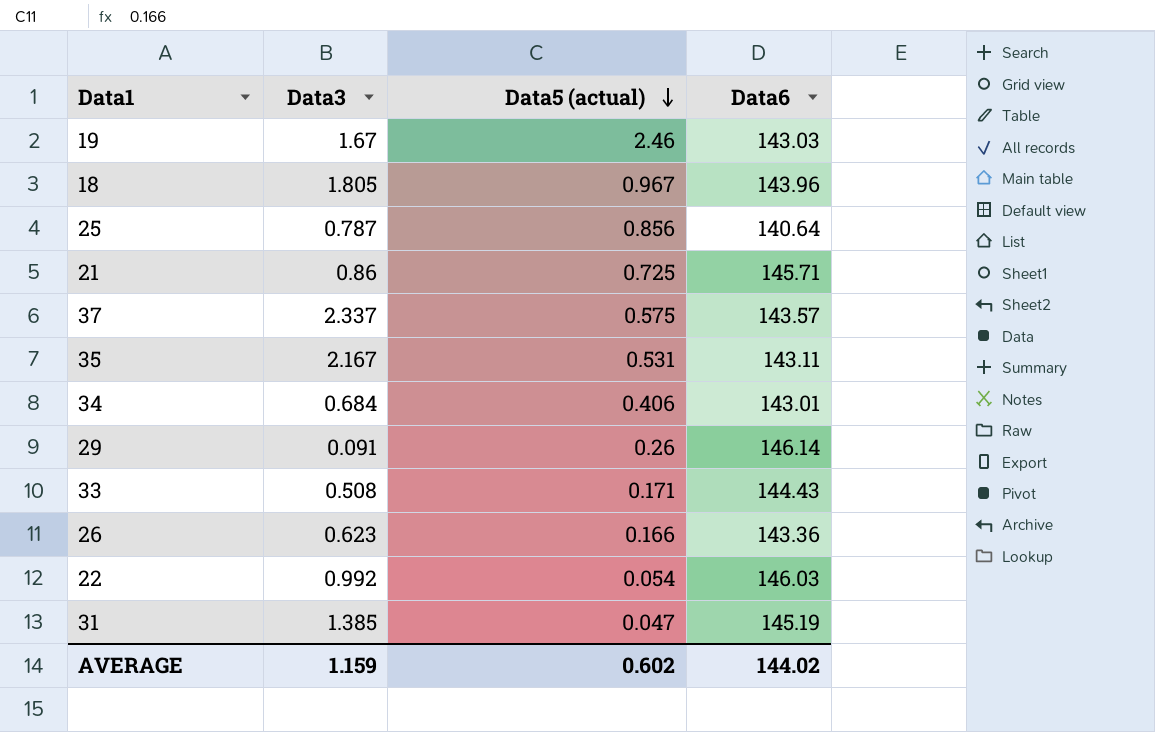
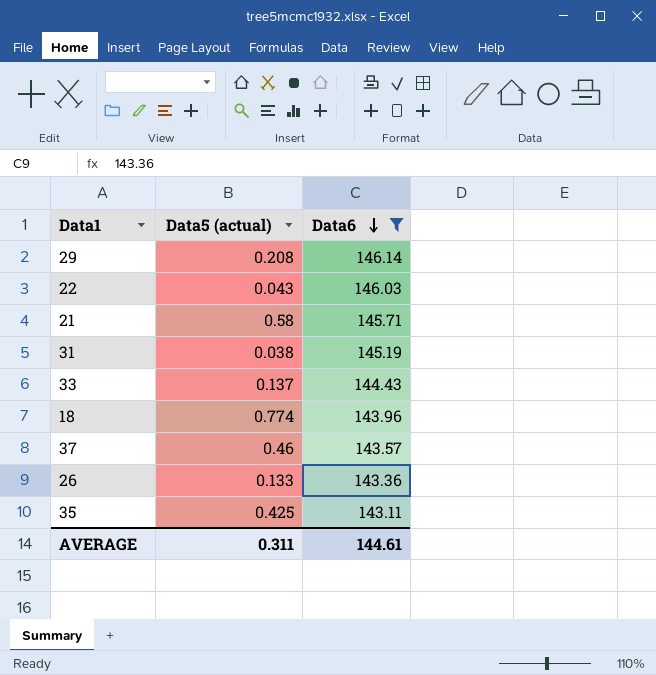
filter: none -> Data6 >= 143.11
row order: Data5 (actual) descending -> Data6 descending
column Data3 | position: 2 -> none
29 | Data5 (actual): 0.26 -> 0.208
22 | Data5 (actual): 0.054 -> 0.043
21 | Data5 (actual): 0.725 -> 0.58
31 | Data5 (actual): 0.047 -> 0.038
33 | Data5 (actual): 0.171 -> 0.137
18 | Data5 (actual): 0.967 -> 0.774
37 | Data5 (actual): 0.575 -> 0.46
26 | Data5 (actual): 0.166 -> 0.133
35 | Data5 (actual): 0.531 -> 0.425
AVERAGE | Data5 (actual): 0.602 -> 0.311
AVERAGE | Data6: 144.02 -> 144.61

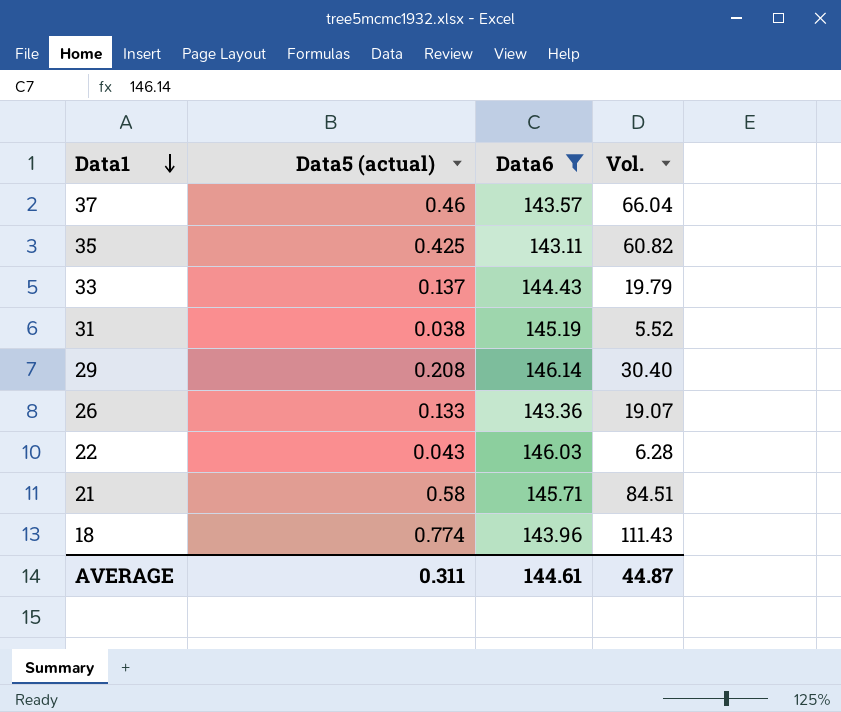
row order: Data6 descending -> Data1 descending
column Vol. | formula: none -> [Data5 (actual)] * [Data6]

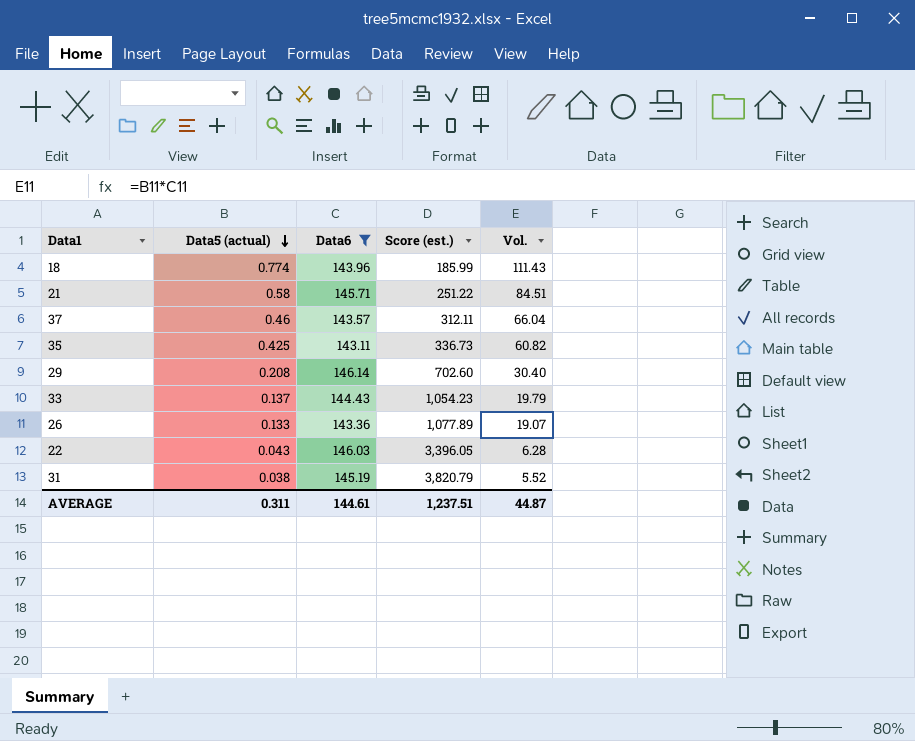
row order: Data1 descending -> Data5 (actual) descending
column Score (est.) | formula: none -> [Data6] / [Data5 (actual)]

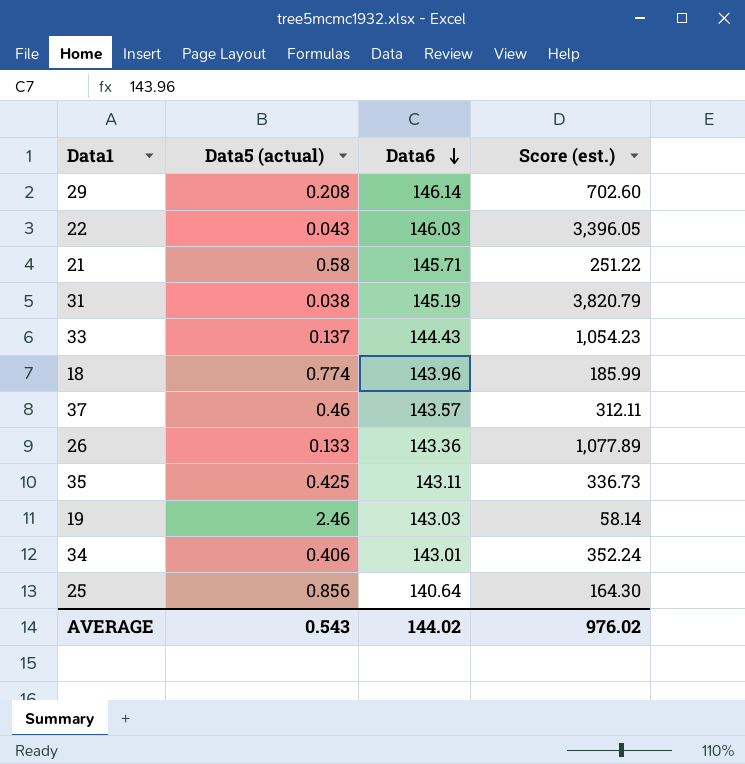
filter: Data6 >= 143.11 -> none
row order: Data5 (actual) descending -> Data6 descending
column Vol. | formula: [Data5 (actual)] * [Data6] -> none
AVERAGE | Data5 (actual): 0.311 -> 0.543
AVERAGE | Data6: 144.61 -> 144.02
AVERAGE | Score (est.): 1,237.51 -> 976.02

